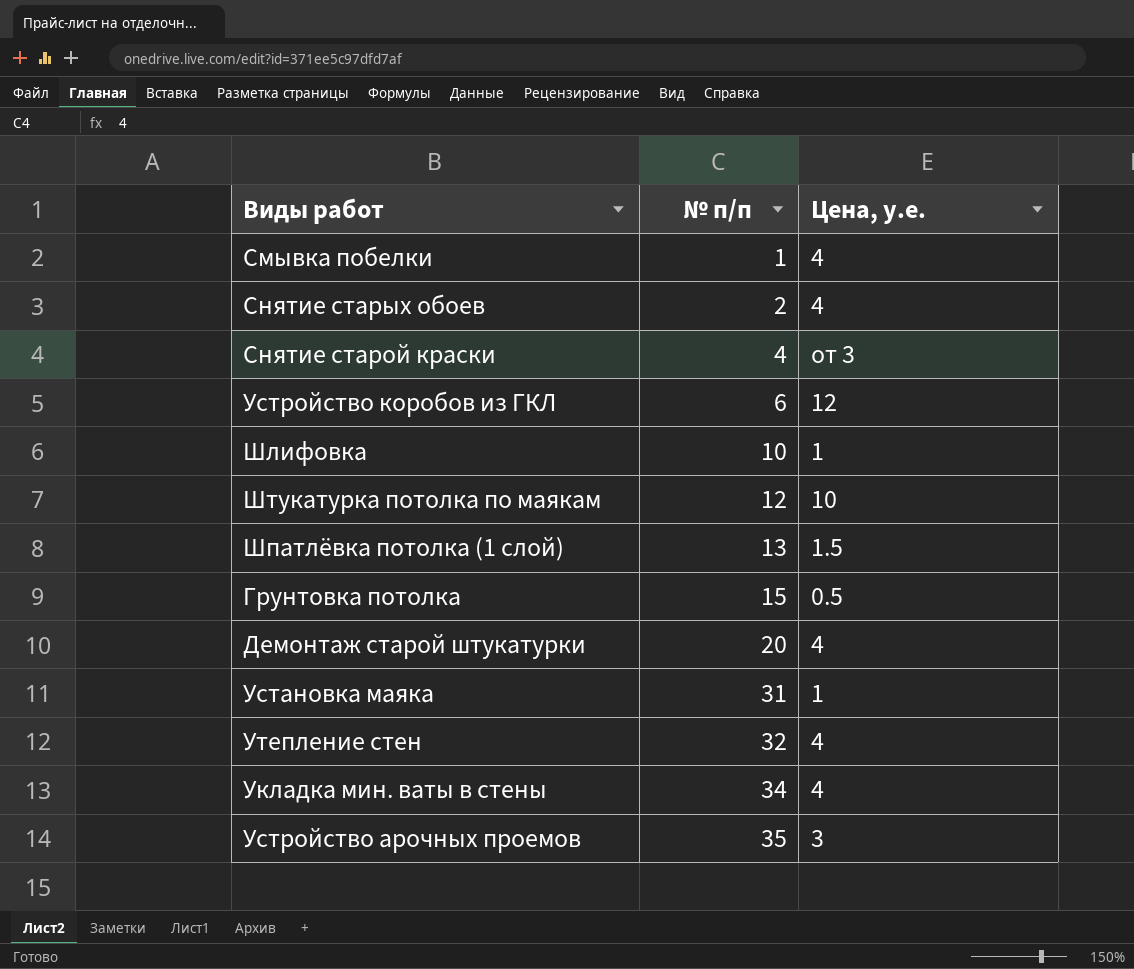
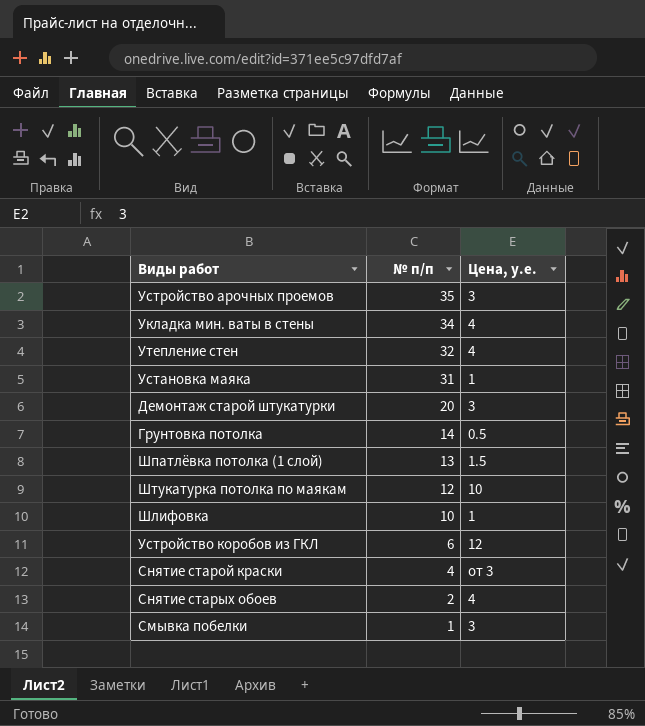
row order: № п/п ascending -> № п/п descending
Демонтаж старой штукатурки | Цена, y.e.: 4 -> 3
Грунтовка потолка | № п/п: 15 -> 14
Смывка побелки | Цена, y.e.: 4 -> 3

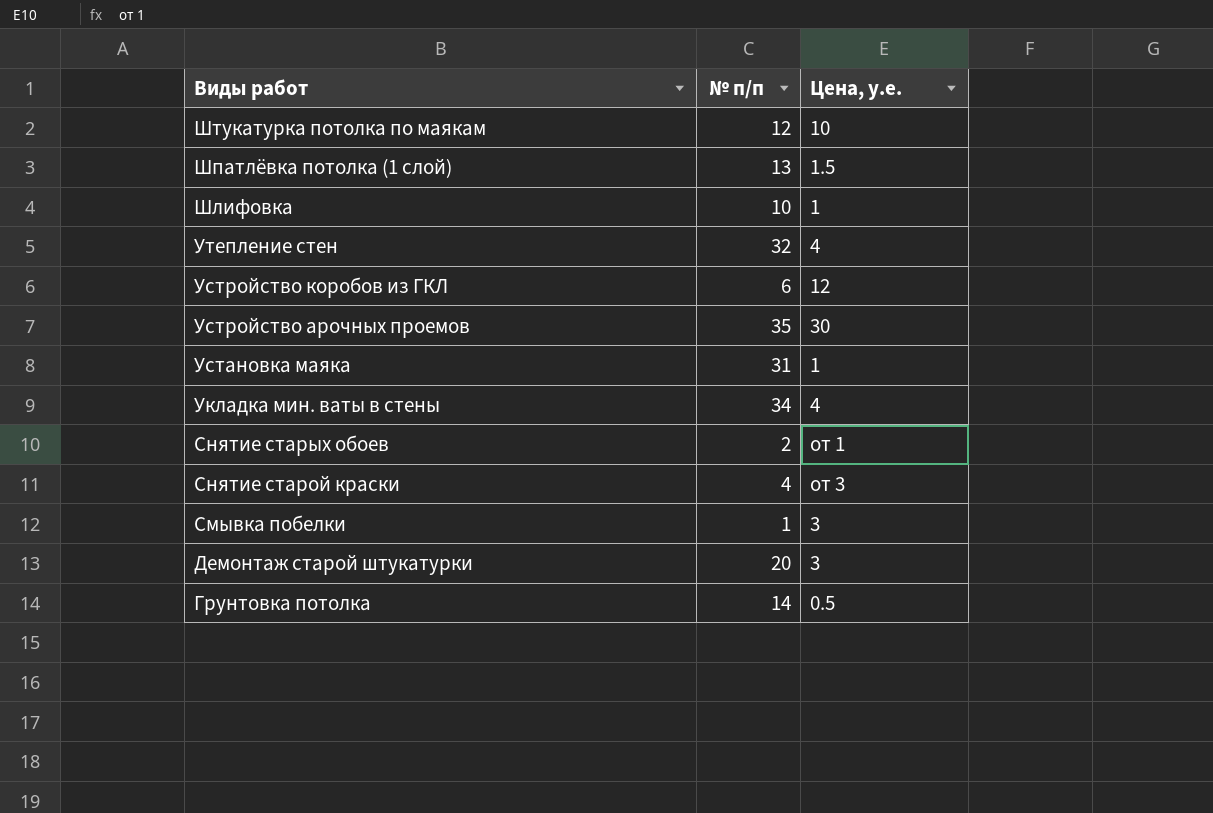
row order: № п/п descending -> Виды работ descending
Устройство арочных проемов | Цена, y.e.: 3 -> 30
Снятие старых обоев | Цена, y.e.: 4 -> от 1

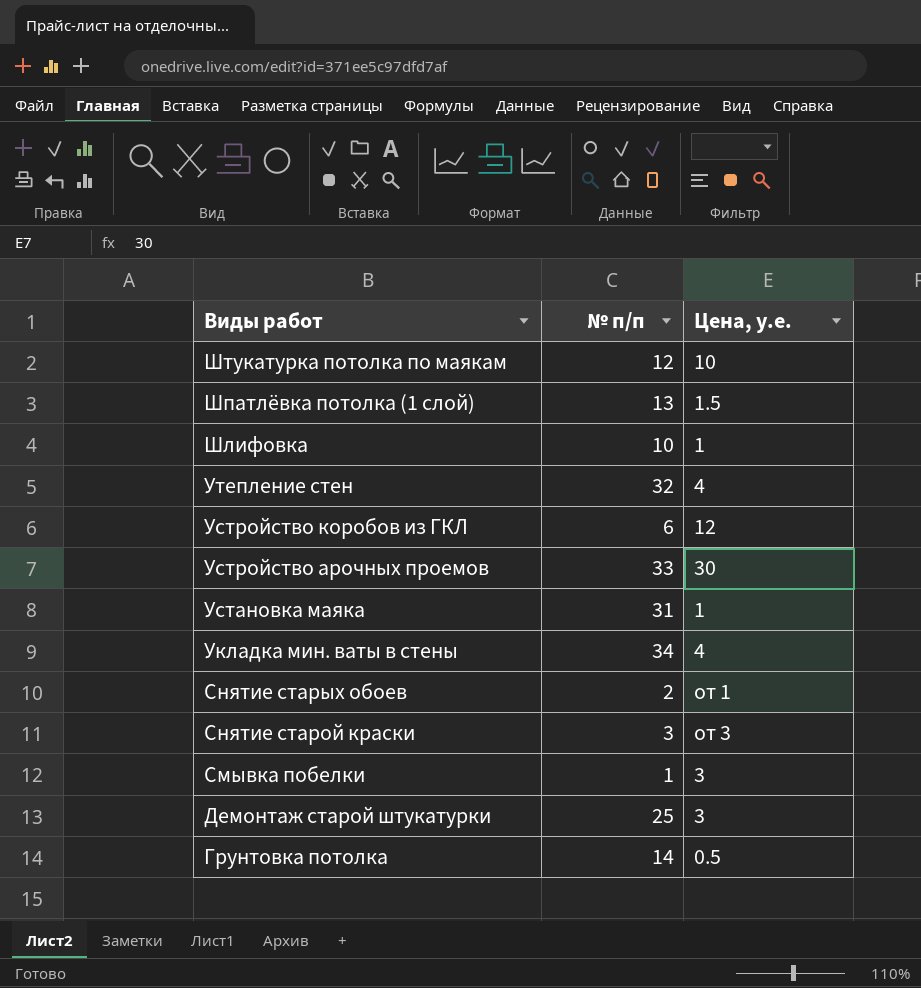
Устройство арочных проемов | № п/п: 35 -> 33
Снятие старой краски | № п/п: 4 -> 3
Демонтаж старой штукатурки | № п/п: 20 -> 25

